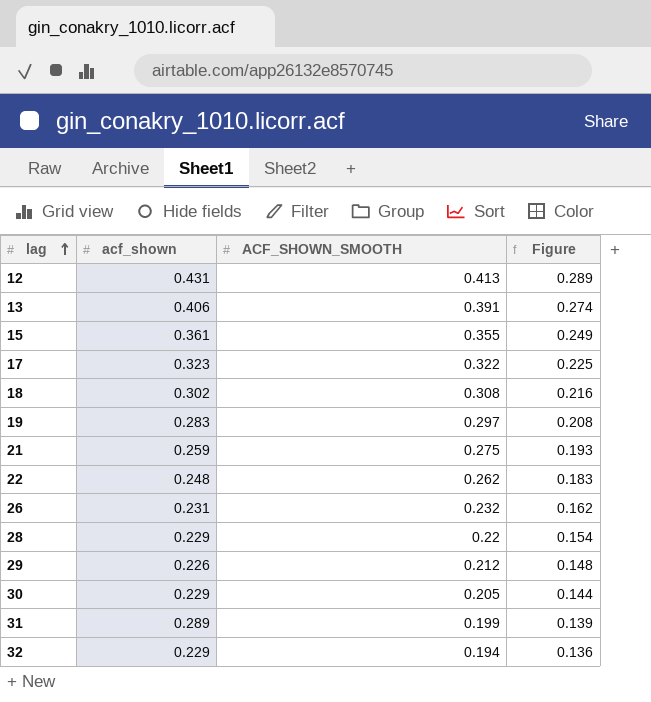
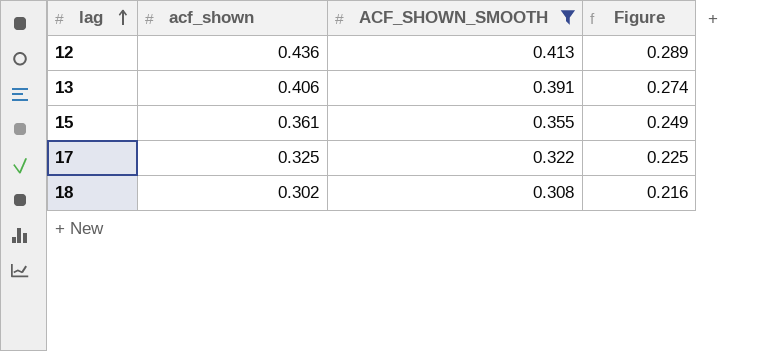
filter: none -> ACF_SHOWN_SMOOTH >= 0.308
12 | acf_shown: 0.431 -> 0.436
17 | acf_shown: 0.323 -> 0.325

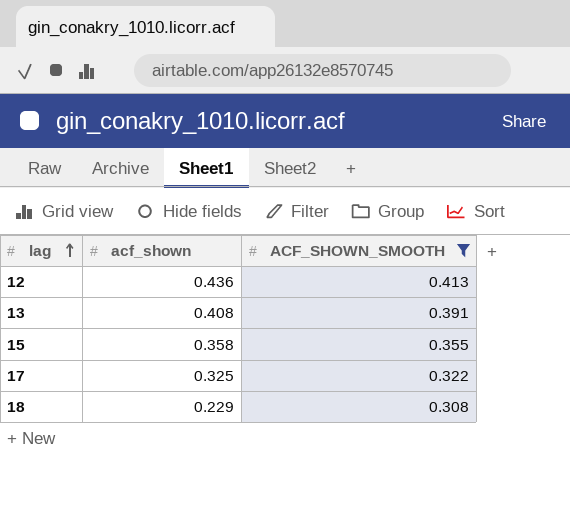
column Figure | formula: [ACF_SHOWN_SMOOTH] * 0.7 -> none
13 | acf_shown: 0.406 -> 0.408
15 | acf_shown: 0.361 -> 0.358
18 | acf_shown: 0.302 -> 0.229

